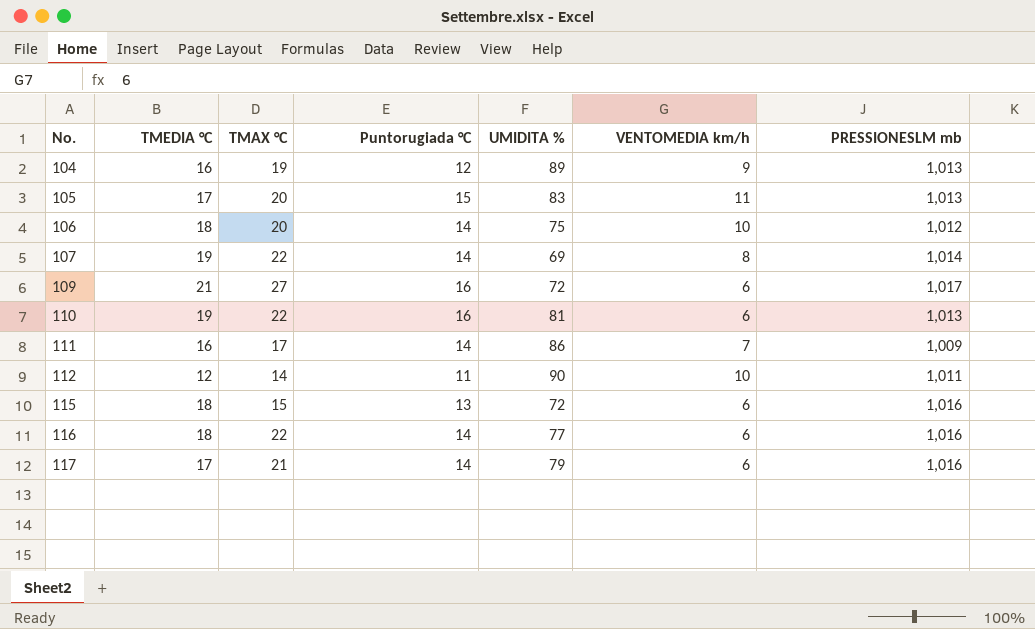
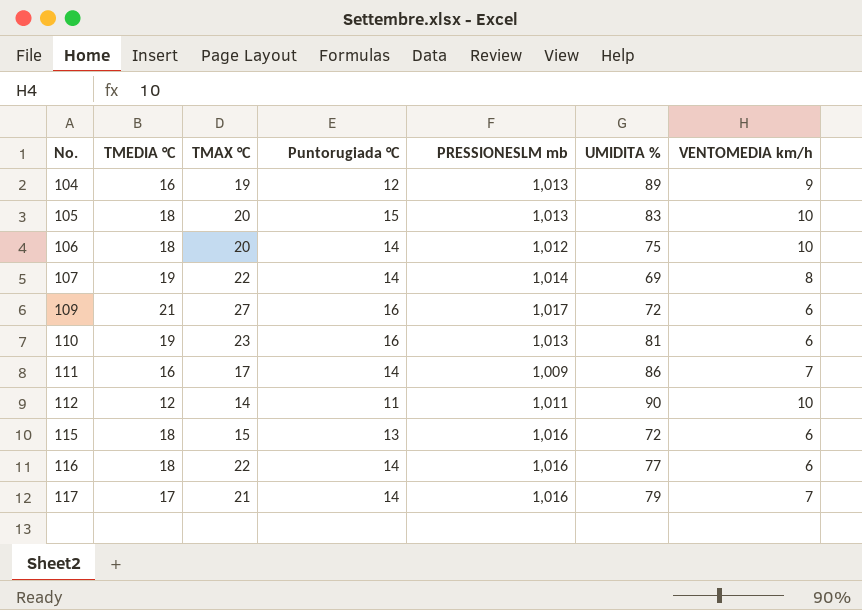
column PRESSIONESLM mb | position: 7 -> 5
105 | TMEDIA °C: 17 -> 18
105 | VENTOMEDIA km/h: 11 -> 10
110 | TMAX °C: 22 -> 23
117 | VENTOMEDIA km/h: 6 -> 7

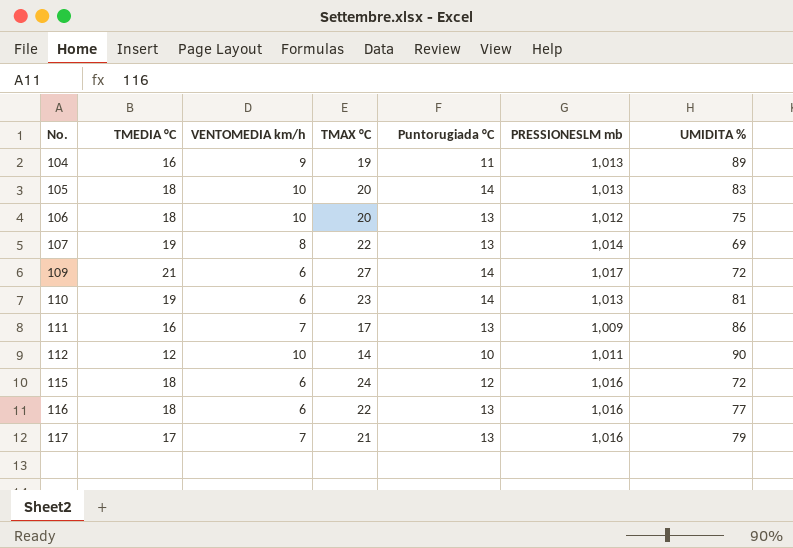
column VENTOMEDIA km/h | position: 7 -> 3
104 | Puntorugiada °C: 12 -> 11
105 | Puntorugiada °C: 15 -> 14
106 | Puntorugiada °C: 14 -> 13
107 | Puntorugiada °C: 14 -> 13
109 | Puntorugiada °C: 16 -> 14
110 | Puntorugiada °C: 16 -> 14
111 | Puntorugiada °C: 14 -> 13
112 | Puntorugiada °C: 11 -> 10
115 | TMAX °C: 15 -> 24
115 | Puntorugiada °C: 13 -> 12
116 | Puntorugiada °C: 14 -> 13
117 | Puntorugiada °C: 14 -> 13

